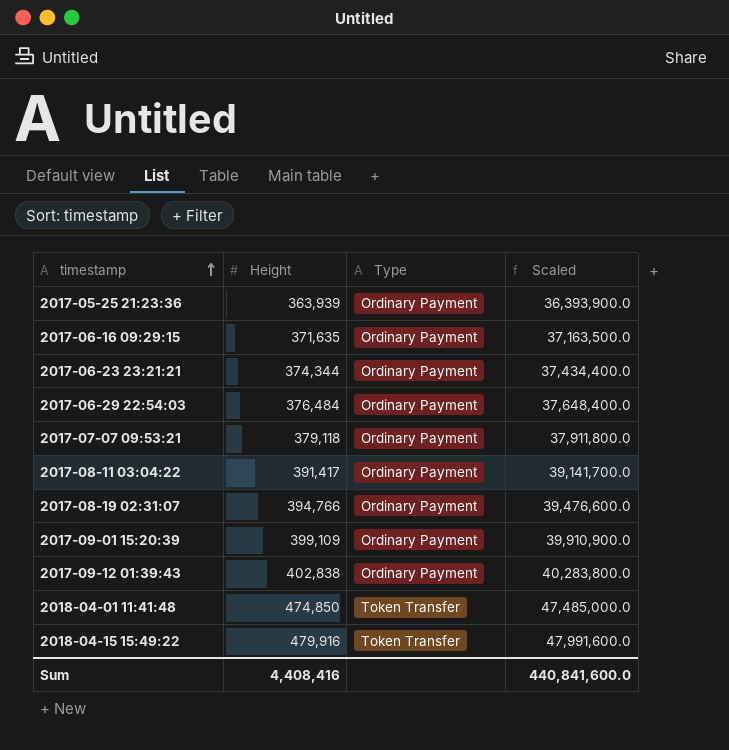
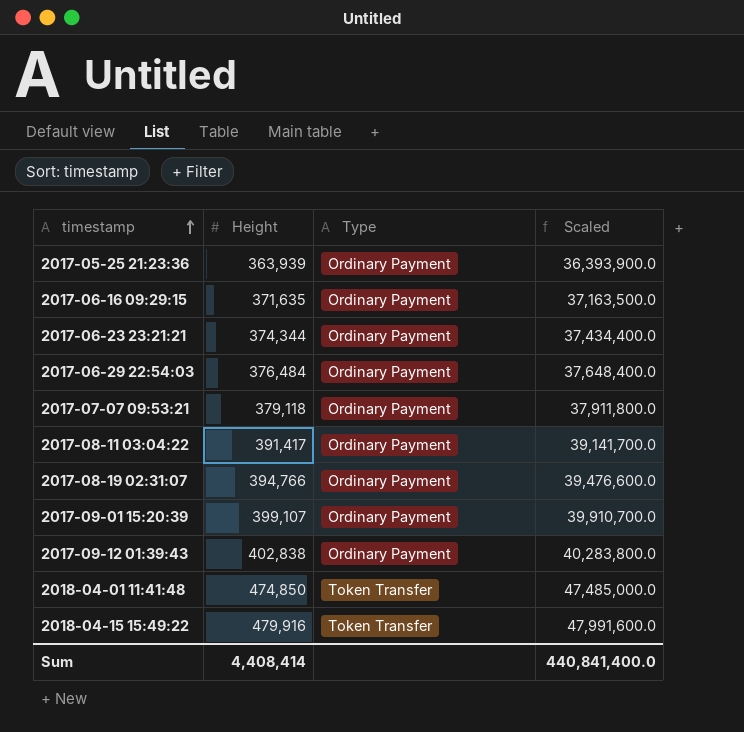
2017-09-01 15:20:39 | Height: 399,109 -> 399,107
2017-09-01 15:20:39 | Scaled: 39,910,900.0 -> 39,910,700.0
Sum | Height: 4,408,416 -> 4,408,414
Sum | Scaled: 440,841,600.0 -> 440,841,400.0

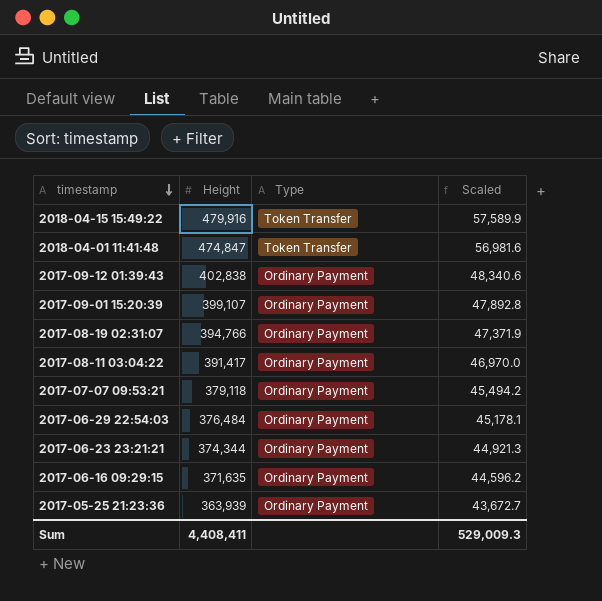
row order: timestamp ascending -> timestamp descending
column Scaled | formula: [Height] * 100 -> [Height] * 0.12
2018-04-01 11:41:48 | Height: 474,850 -> 474,847
Sum | Height: 4,408,414 -> 4,408,411
Sum | Scaled: 440,841,400.0 -> 529,009.3

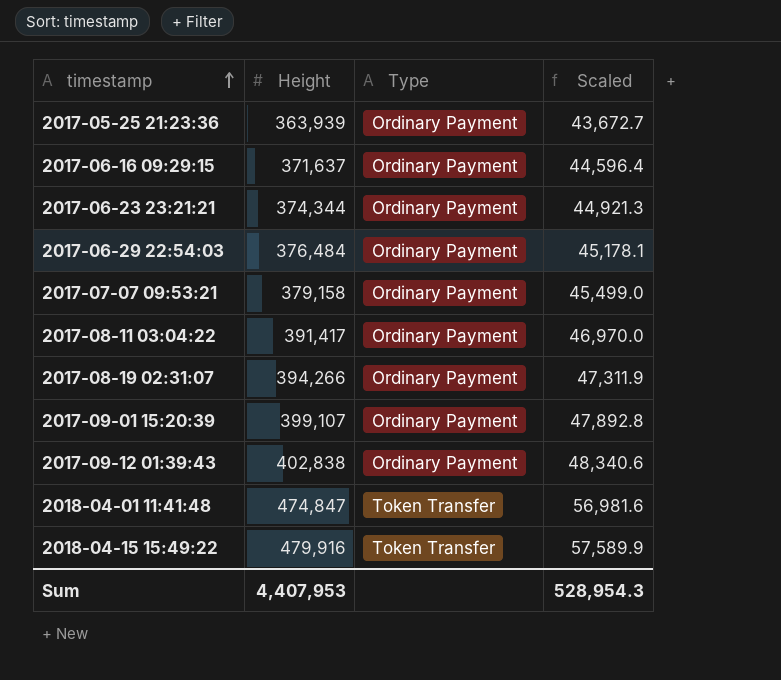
row order: timestamp descending -> timestamp ascending
2017-06-16 09:29:15 | Height: 371,635 -> 371,637
2017-06-16 09:29:15 | Scaled: 44,596.2 -> 44,596.4
2017-07-07 09:53:21 | Height: 379,118 -> 379,158
2017-07-07 09:53:21 | Scaled: 45,494.2 -> 45,499.0
2017-08-19 02:31:07 | Height: 394,766 -> 394,266
2017-08-19 02:31:07 | Scaled: 47,371.9 -> 47,311.9
Sum | Height: 4,408,411 -> 4,407,953
Sum | Scaled: 529,009.3 -> 528,954.3

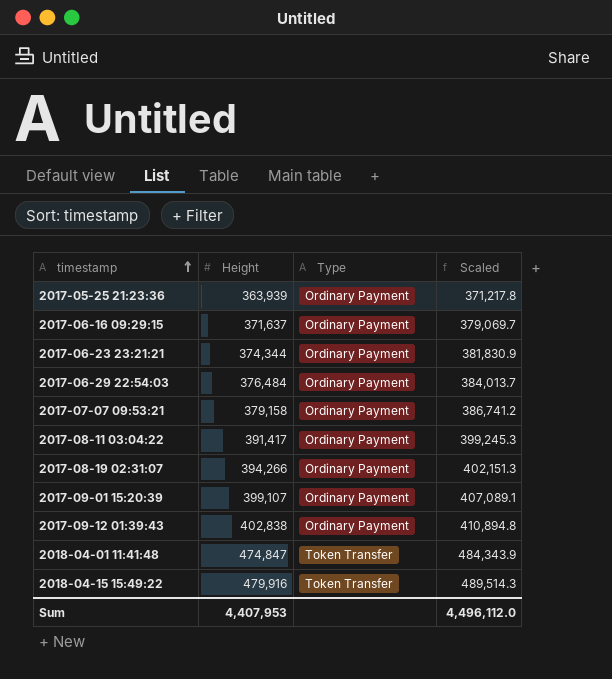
column Scaled | formula: [Height] * 0.12 -> [Height] * 1.02
Sum | Scaled: 528,954.3 -> 4,496,112.0

